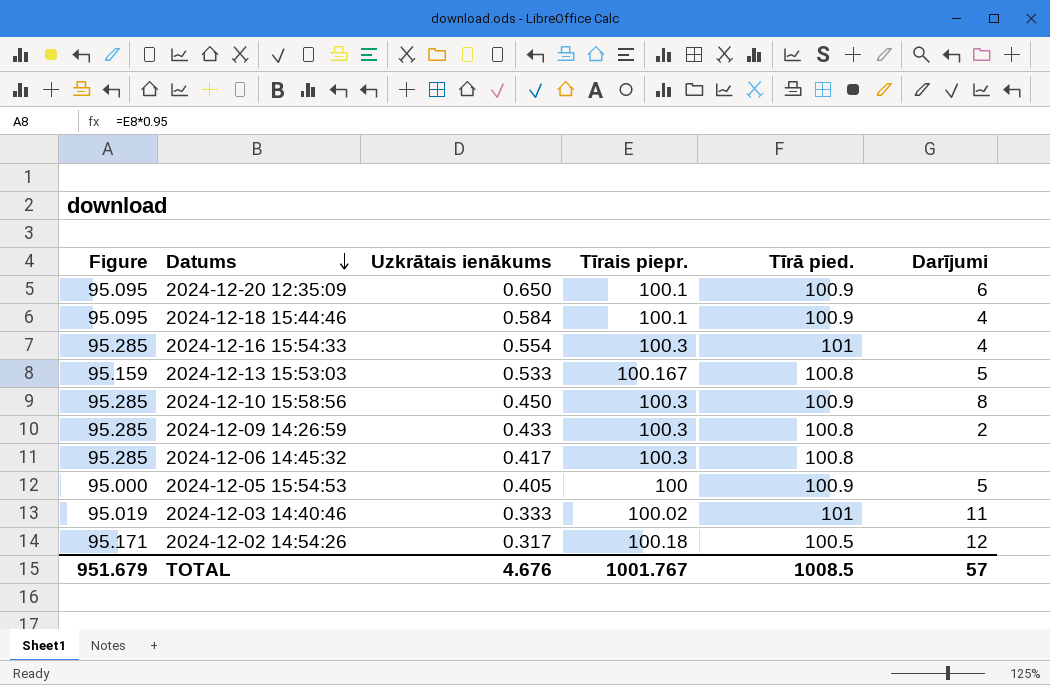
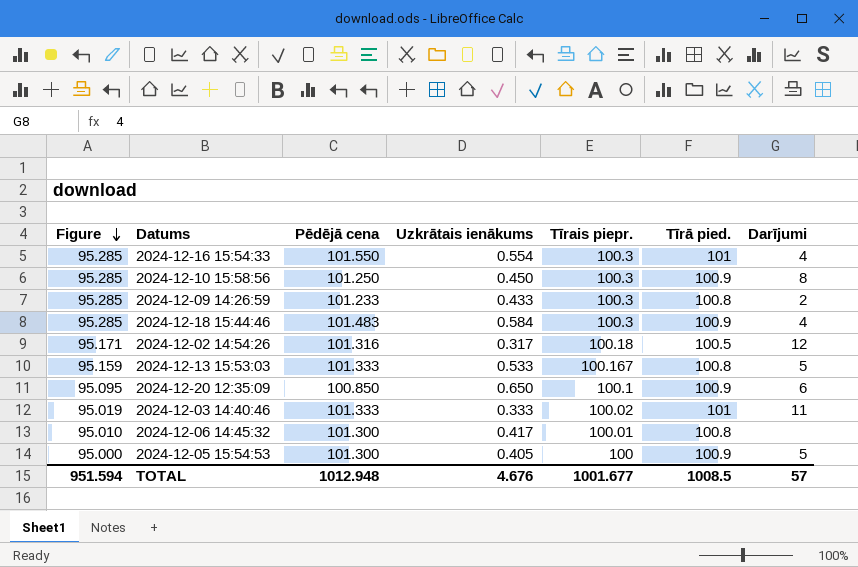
row order: Datums descending -> Figure descending
column Pēdējā cena | position: none -> 3
2024-12-18 15:44:46 | Figure: 95.095 -> 95.285
2024-12-18 15:44:46 | Tīrais piepr.: 100.1 -> 100.3
2024-12-06 14:45:32 | Figure: 95.285 -> 95.010
2024-12-06 14:45:32 | Tīrais piepr.: 100.3 -> 100.01
TOTAL | Figure: 951.679 -> 951.594
TOTAL | Tīrais piepr.: 1001.767 -> 1001.677

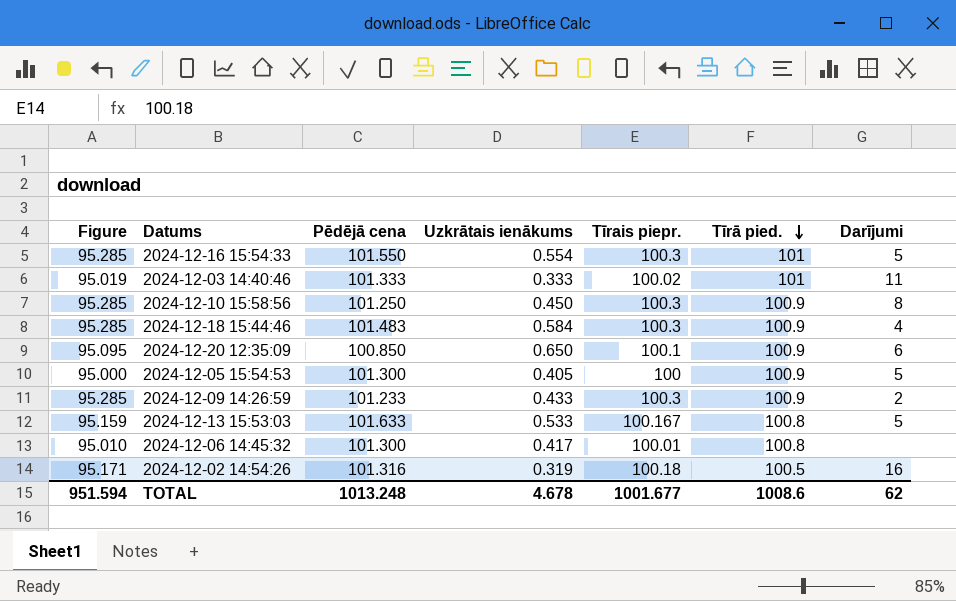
row order: Figure descending -> Tīrā pied. descending
2024-12-16 15:54:33 | Darījumi: 4 -> 5
2024-12-09 14:26:59 | Tīrā pied.: 100.8 -> 100.9
2024-12-13 15:53:03 | Pēdējā cena: 101.333 -> 101.633
2024-12-02 14:54:26 | Uzkrātais ienākums: 0.317 -> 0.319
2024-12-02 14:54:26 | Darījumi: 12 -> 16
TOTAL | Pēdējā cena: 1012.948 -> 1013.248
TOTAL | Uzkrātais ienākums: 4.676 -> 4.678
TOTAL | Tīrā pied.: 1008.5 -> 1008.6
TOTAL | Darījumi: 57 -> 62

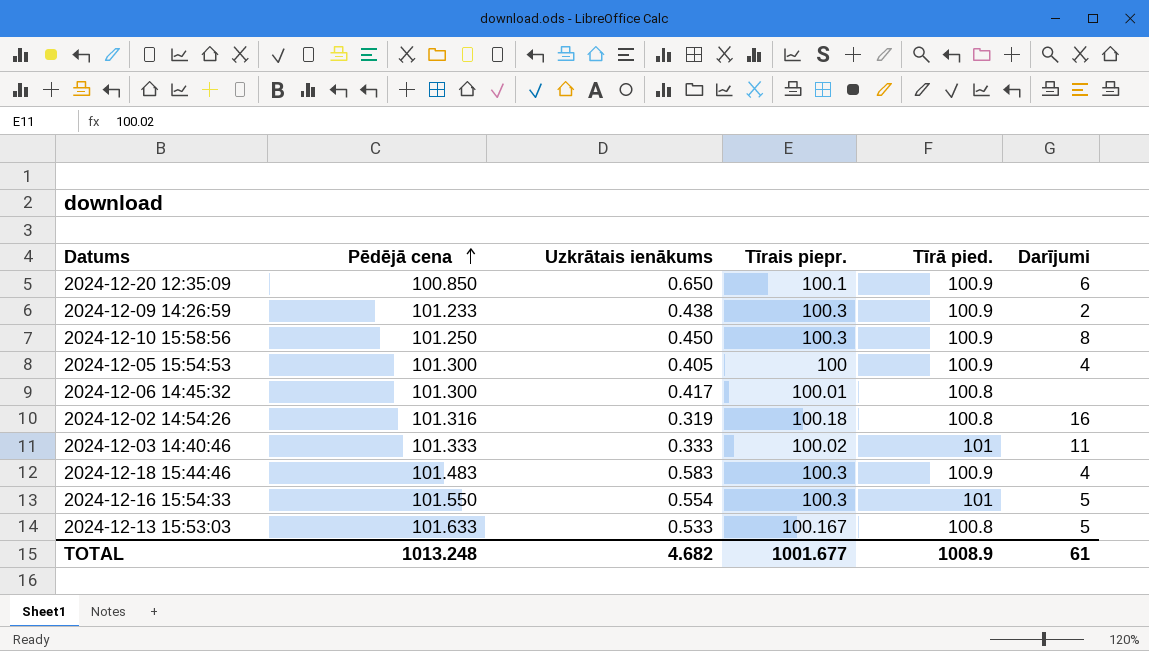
row order: Tīrā pied. descending -> Pēdējā cena ascending
column Figure | formula: [Tīrais piepr.] * 0.95 -> none
2024-12-09 14:26:59 | Uzkrātais ienākums: 0.433 -> 0.438
2024-12-05 15:54:53 | Darījumi: 5 -> 4
2024-12-02 14:54:26 | Tīrā pied.: 100.5 -> 100.8
2024-12-18 15:44:46 | Uzkrātais ienākums: 0.584 -> 0.583
TOTAL | Uzkrātais ienākums: 4.678 -> 4.682
TOTAL | Tīrā pied.: 1008.6 -> 1008.9
TOTAL | Darījumi: 62 -> 61

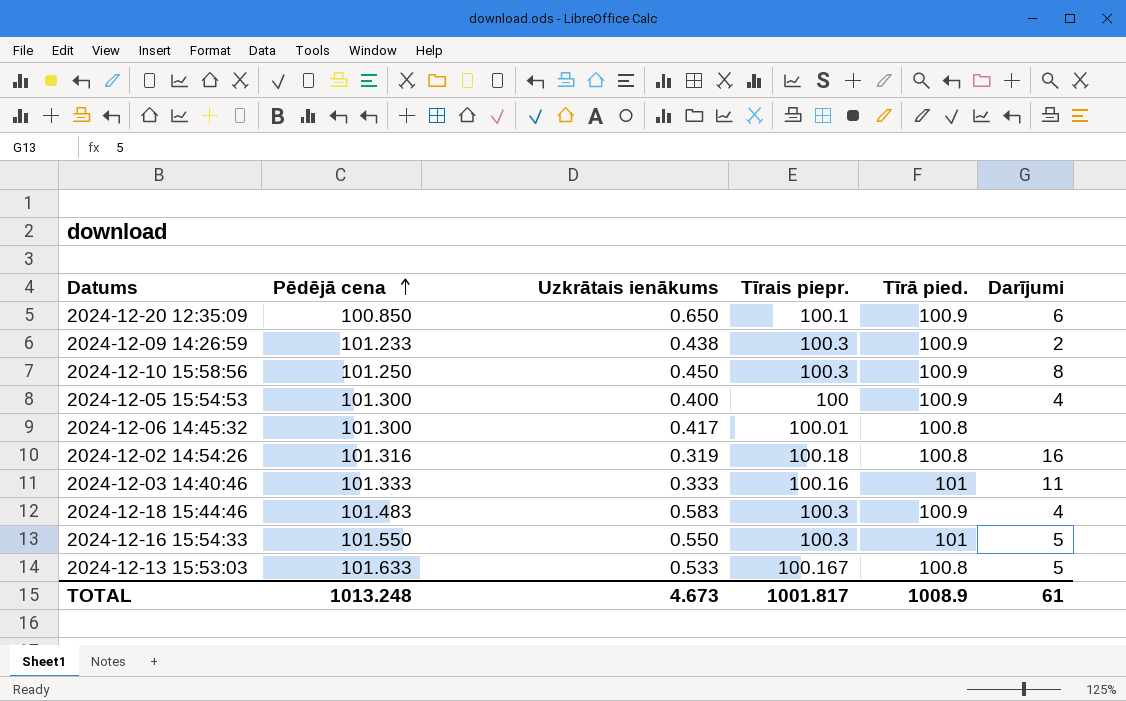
2024-12-05 15:54:53 | Uzkrātais ienākums: 0.405 -> 0.400
2024-12-03 14:40:46 | Tīrais piepr.: 100.02 -> 100.16
2024-12-16 15:54:33 | Uzkrātais ienākums: 0.554 -> 0.550
TOTAL | Uzkrātais ienākums: 4.682 -> 4.673
TOTAL | Tīrais piepr.: 1001.677 -> 1001.817

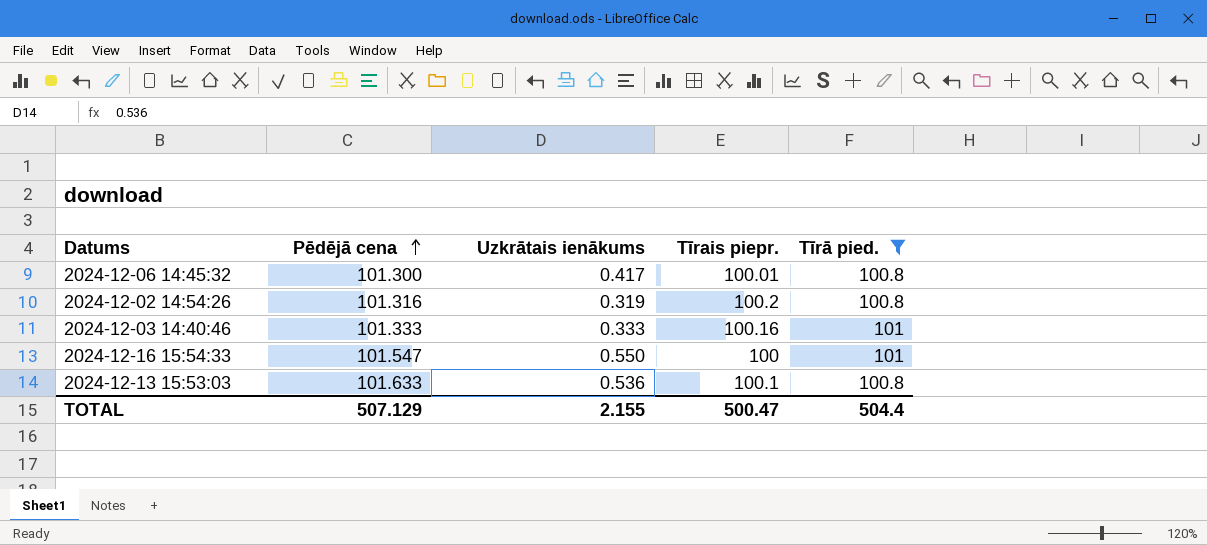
filter: none -> Tīrā pied. != 100.9
column Darījumi | position: 6 -> none
2024-12-02 14:54:26 | Tīrais piepr.: 100.18 -> 100.2
2024-12-16 15:54:33 | Pēdējā cena: 101.550 -> 101.547
2024-12-16 15:54:33 | Tīrais piepr.: 100.3 -> 100
2024-12-13 15:53:03 | Uzkrātais ienākums: 0.533 -> 0.536
2024-12-13 15:53:03 | Tīrais piepr.: 100.167 -> 100.1
TOTAL | Pēdējā cena: 1013.248 -> 507.129
TOTAL | Uzkrātais ienākums: 4.673 -> 2.155
TOTAL | Tīrais piepr.: 1001.817 -> 500.47
TOTAL | Tīrā pied.: 1008.9 -> 504.4

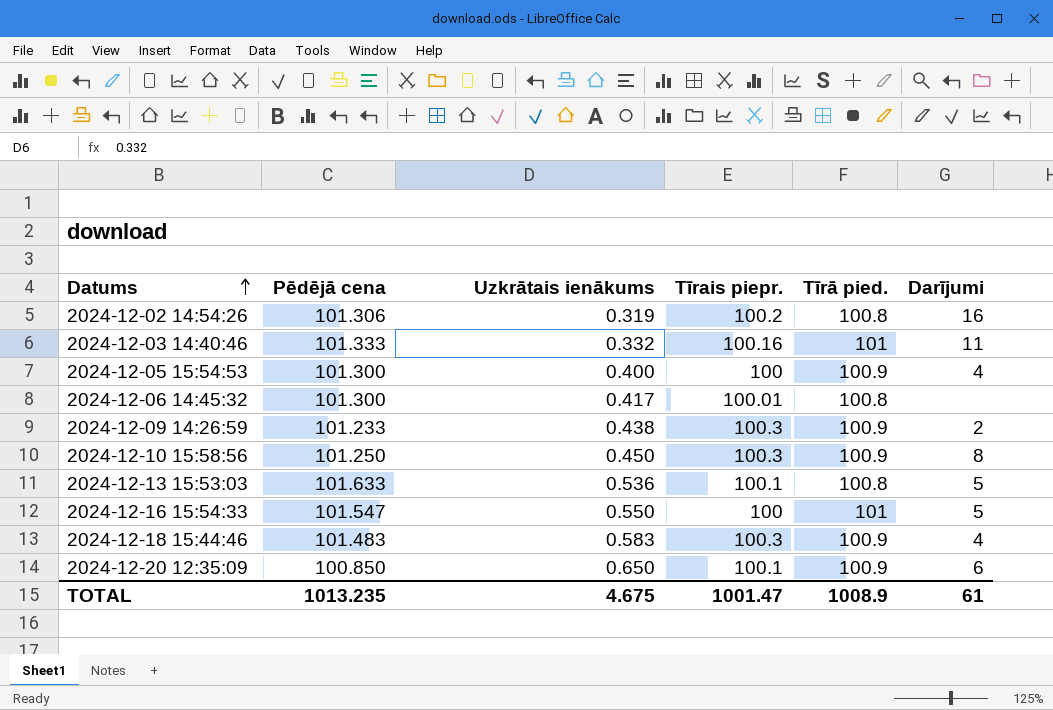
filter: Tīrā pied. != 100.9 -> none
row order: Pēdējā cena ascending -> Datums ascending
column Darījumi | position: none -> 6
2024-12-02 14:54:26 | Pēdējā cena: 101.316 -> 101.306
2024-12-03 14:40:46 | Uzkrātais ienākums: 0.333 -> 0.332
TOTAL | Pēdējā cena: 507.129 -> 1013.235
TOTAL | Uzkrātais ienākums: 2.155 -> 4.675
TOTAL | Tīrais piepr.: 500.47 -> 1001.47
TOTAL | Tīrā pied.: 504.4 -> 1008.9

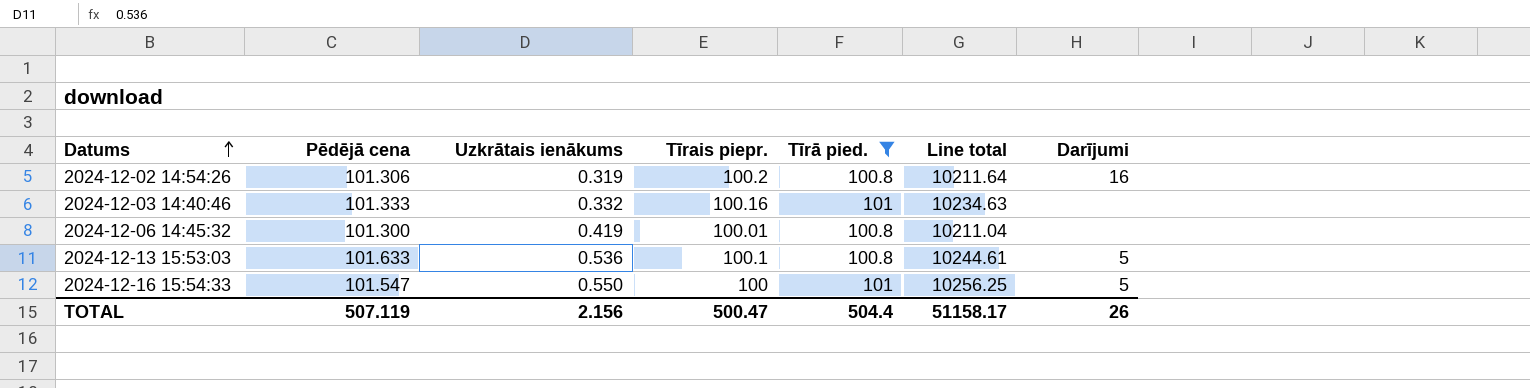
filter: none -> Tīrā pied. != 100.9
column Line total | formula: none -> [Pēdējā cena] * [Tīrā pied.]
2024-12-03 14:40:46 | Darījumi: 11 -> none
2024-12-06 14:45:32 | Uzkrātais ienākums: 0.417 -> 0.419
TOTAL | Pēdējā cena: 1013.235 -> 507.119
TOTAL | Uzkrātais ienākums: 4.675 -> 2.156
TOTAL | Tīrais piepr.: 1001.47 -> 500.47
TOTAL | Tīrā pied.: 1008.9 -> 504.4
TOTAL | Darījumi: 61 -> 26

